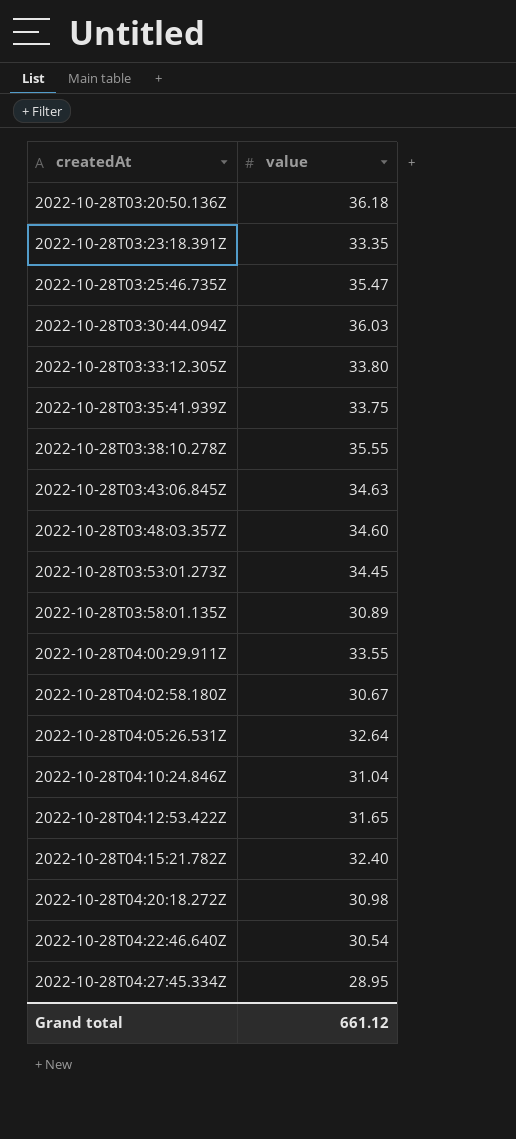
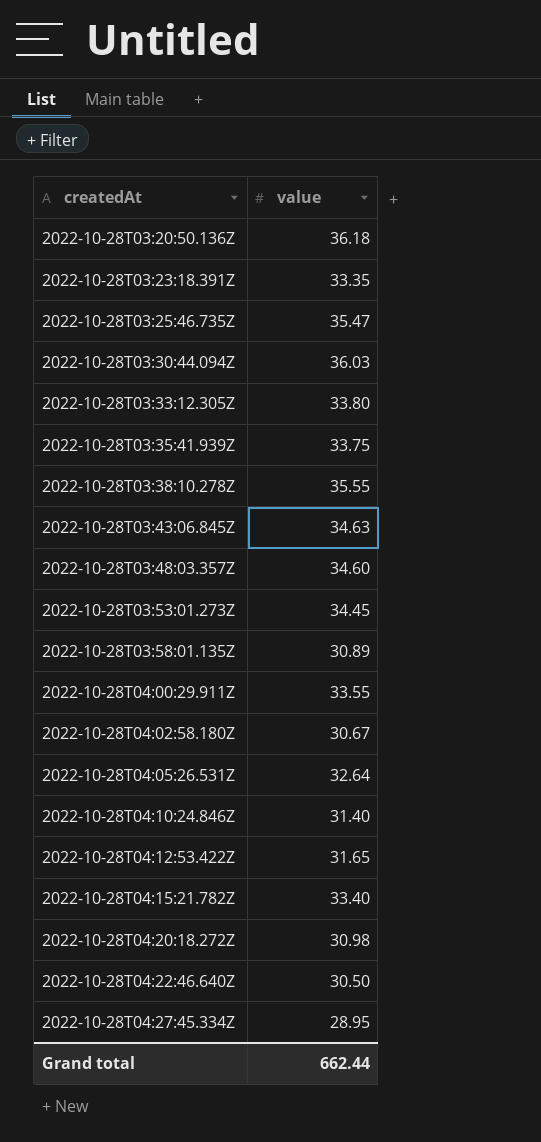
2022-10-28T04:10:24.846Z | value: 31.04 -> 31.40
2022-10-28T04:15:21.782Z | value: 32.40 -> 33.40
2022-10-28T04:22:46.640Z | value: 30.54 -> 30.50
Grand total | value: 661.12 -> 662.44

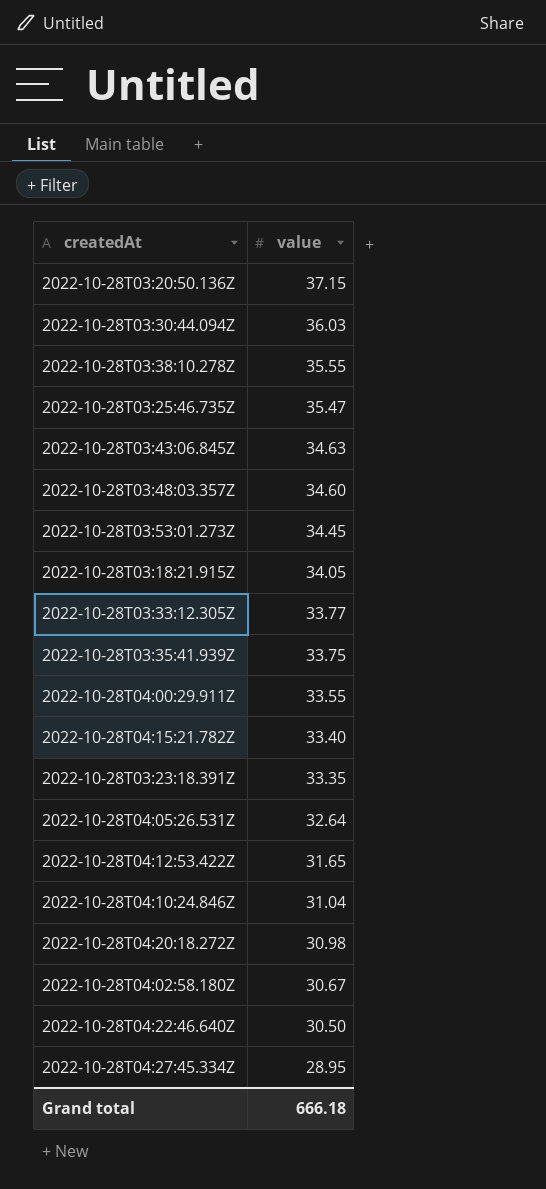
row order: createdAt ascending -> value descending
row 2022-10-28T03:58:01.135Z: 30.89 -> none
2022-10-28T03:20:50.136Z | value: 36.18 -> 37.15
row 2022-10-28T03:18:21.915Z: none -> 34.05
2022-10-28T03:33:12.305Z | value: 33.80 -> 33.77
2022-10-28T04:10:24.846Z | value: 31.40 -> 31.04
Grand total | value: 662.44 -> 666.18

